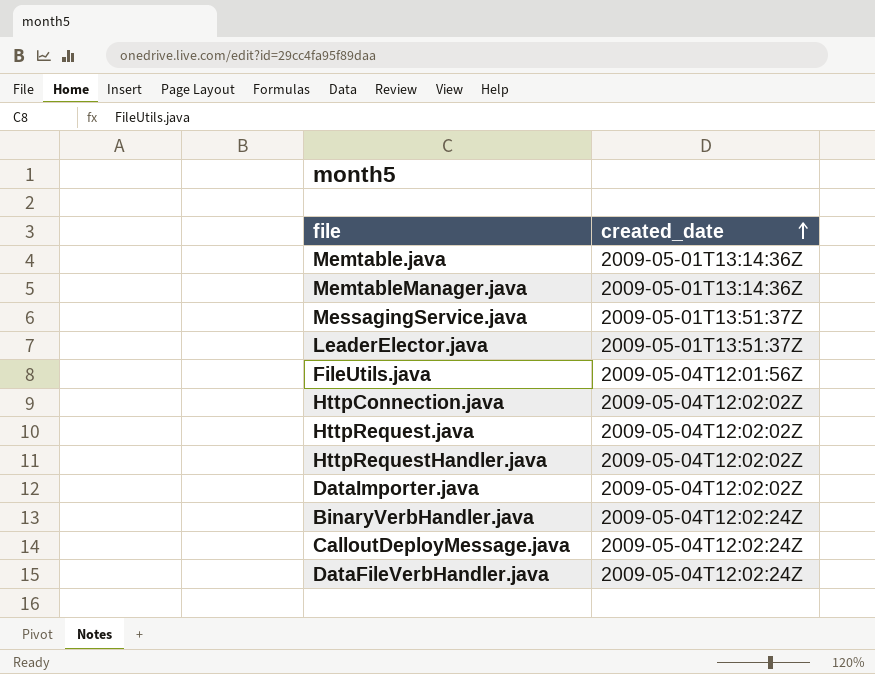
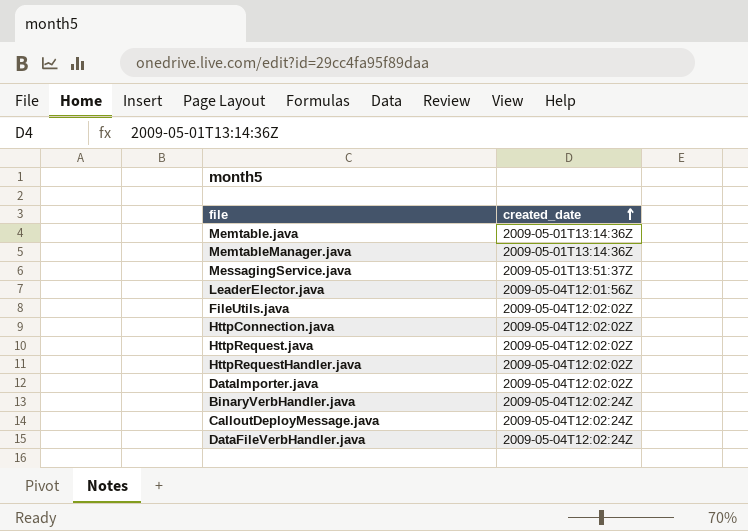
LeaderElector.java | created_date: 2009-05-01T13:51:37Z -> 2009-05-04T12:01:56Z
FileUtils.java | created_date: 2009-05-04T12:01:56Z -> 2009-05-04T12:02:02Z

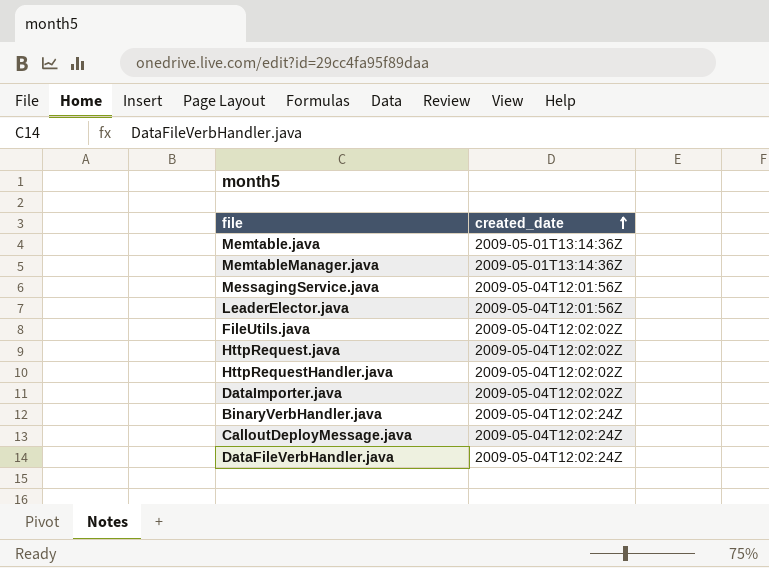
row HttpConnection.java: 2009-05-04T12:02:02Z -> none
MessagingService.java | created_date: 2009-05-01T13:51:37Z -> 2009-05-04T12:01:56Z

